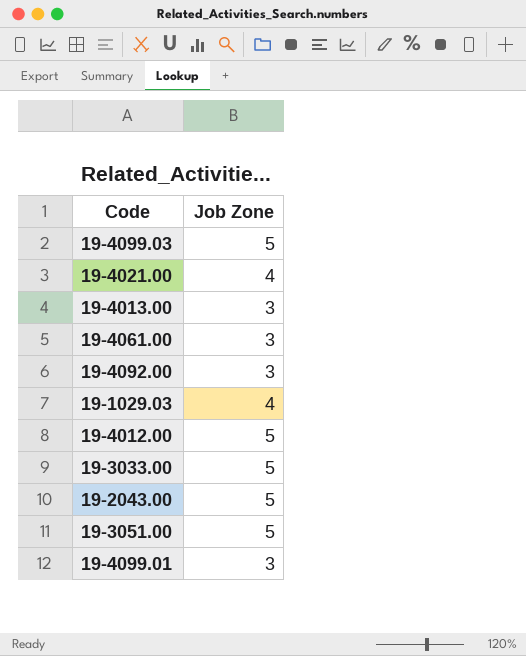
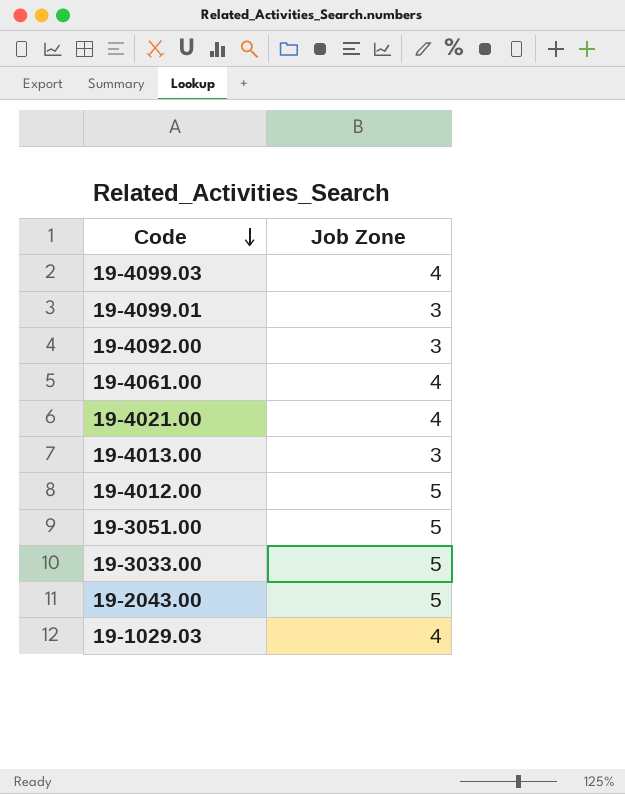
row order: none -> Code descending
19-4099.03 | Job Zone: 5 -> 4
19-4061.00 | Job Zone: 3 -> 4

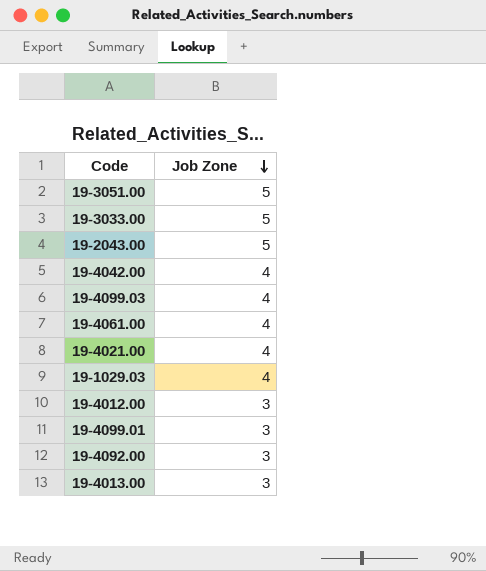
row order: Code descending -> Job Zone descending
row 19-4042.00: none -> 4
19-4012.00 | Job Zone: 5 -> 3

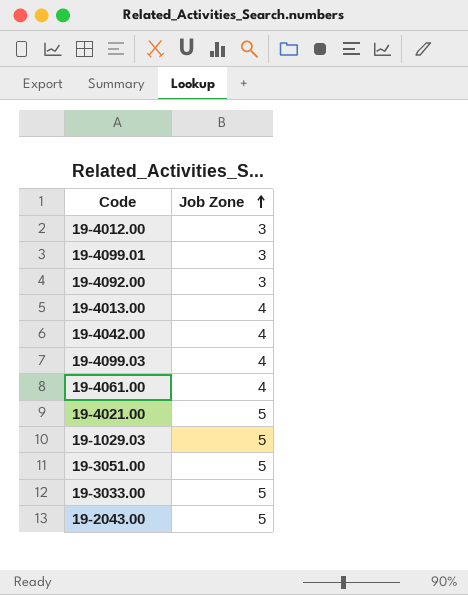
row order: Job Zone descending -> Job Zone ascending
19-4013.00 | Job Zone: 3 -> 4
19-4021.00 | Job Zone: 4 -> 5
19-1029.03 | Job Zone: 4 -> 5

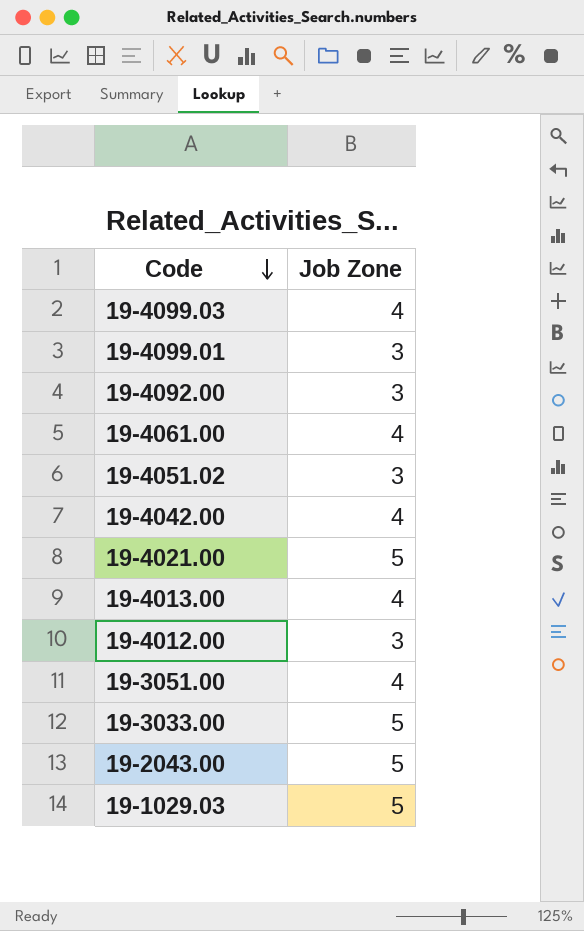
row order: Job Zone ascending -> Code descending
row 19-4051.02: none -> 3
19-3051.00 | Job Zone: 5 -> 4

